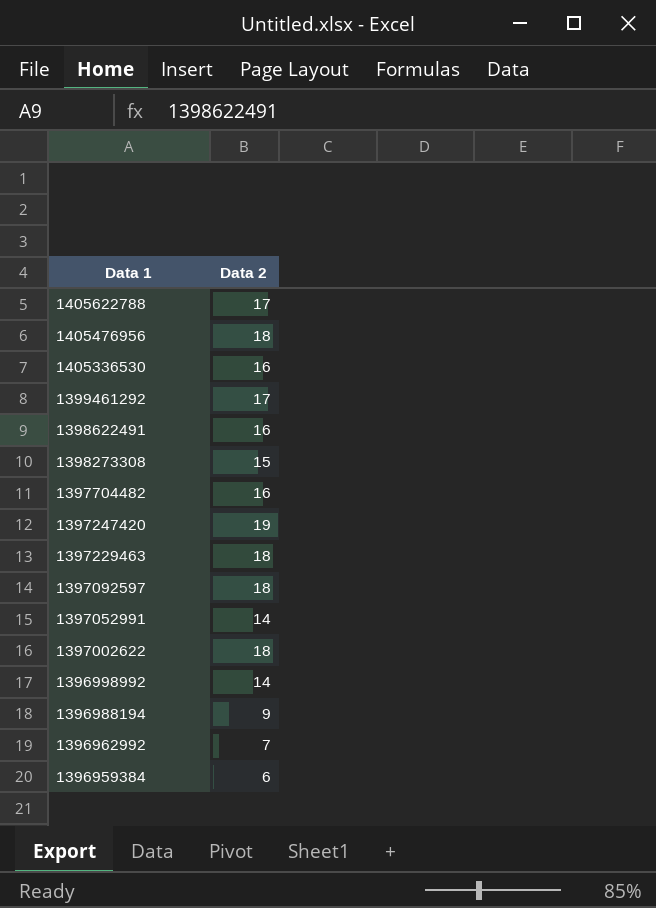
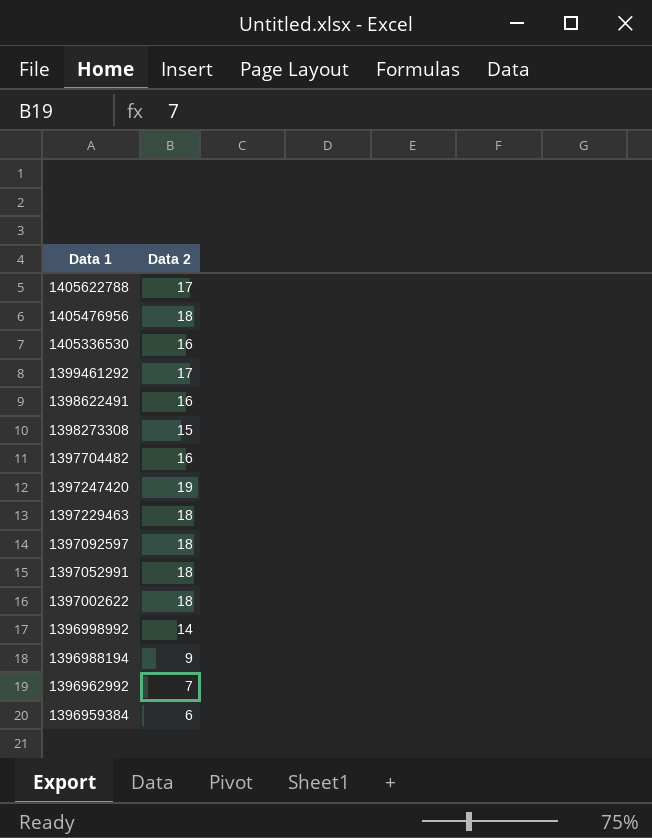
1397052991 | Data 2: 14 -> 18

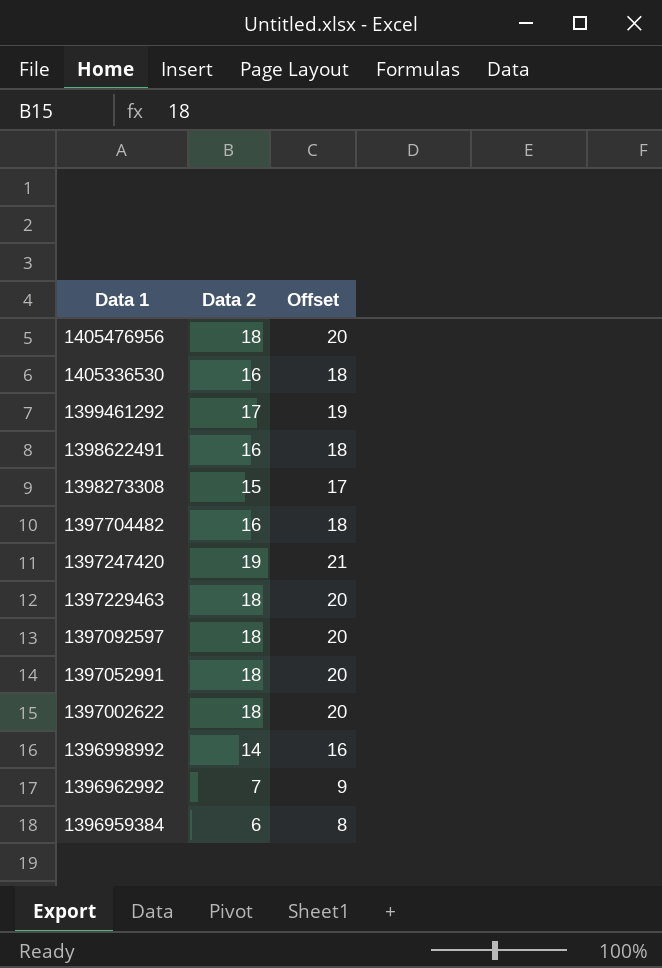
column Offset | formula: none -> [Data 2] + 2
row 1405622788: 17 -> none
row 1396988194: 9 -> none

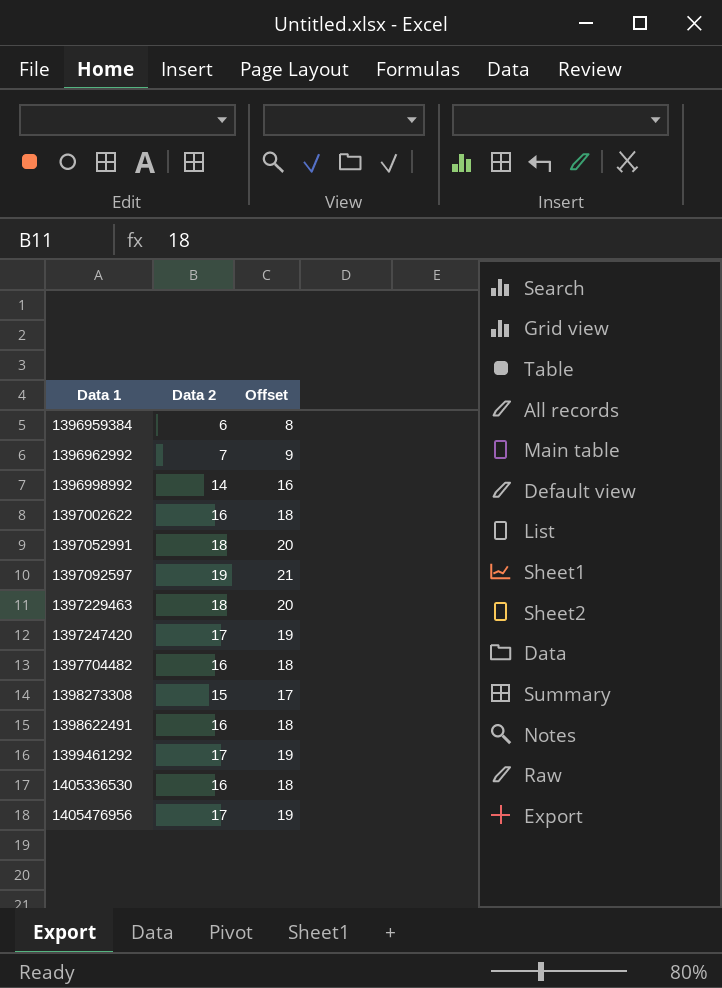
row order: Data 1 descending -> Data 1 ascending
1397002622 | Data 2: 18 -> 16
1397002622 | Offset: 20 -> 18
1397092597 | Data 2: 18 -> 19
1397092597 | Offset: 20 -> 21
1397247420 | Data 2: 19 -> 17
1397247420 | Offset: 21 -> 19
1405476956 | Data 2: 18 -> 17
1405476956 | Offset: 20 -> 19

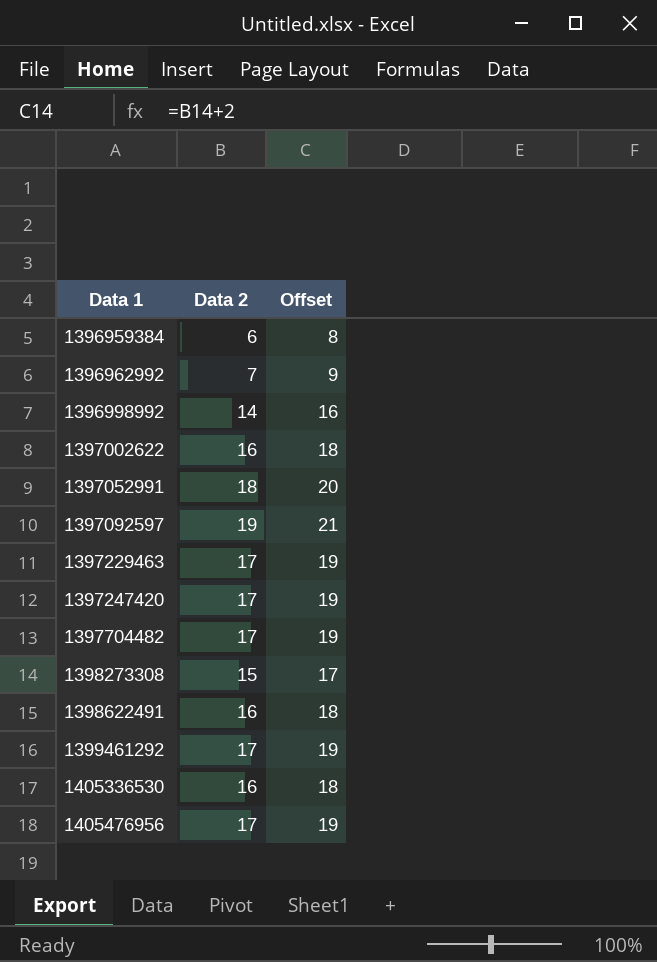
1397229463 | Data 2: 18 -> 17
1397229463 | Offset: 20 -> 19
1397704482 | Data 2: 16 -> 17
1397704482 | Offset: 18 -> 19

